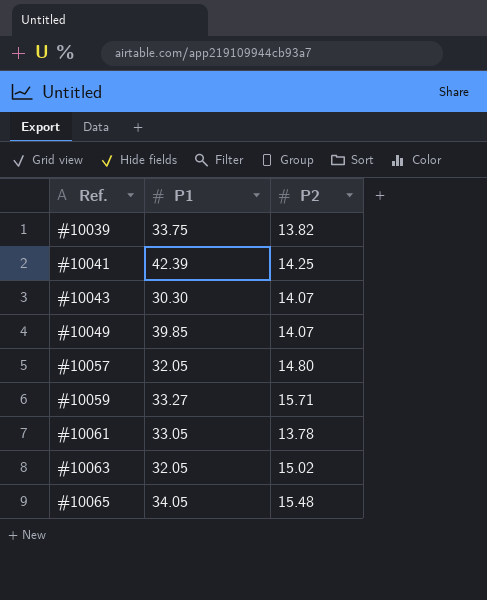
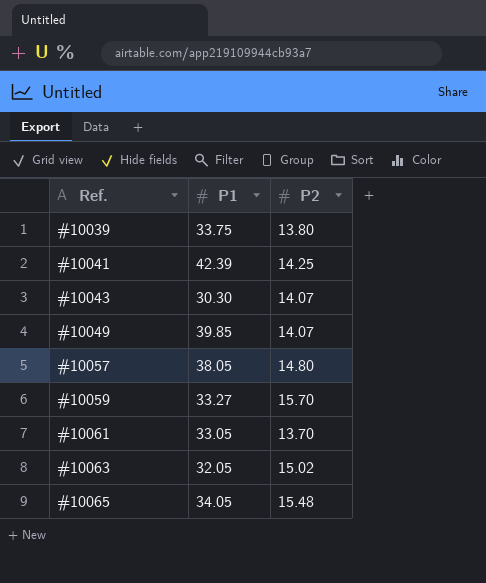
#10039 | P2: 13.82 -> 13.80
#10057 | P1: 32.05 -> 38.05
#10059 | P2: 15.71 -> 15.70
#10061 | P2: 13.78 -> 13.70

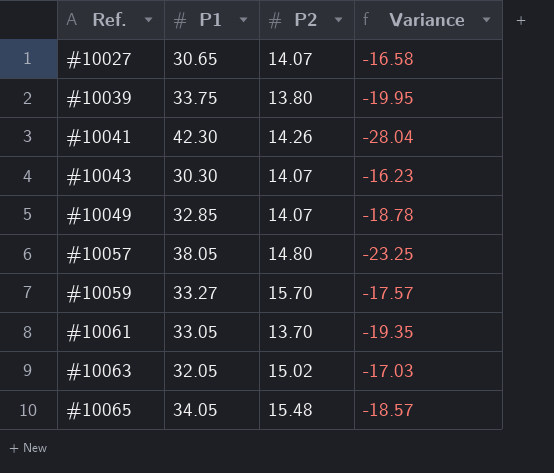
column Variance | formula: none -> [P2] - [P1]
row #10027: none -> 30.65 | 14.07 | -16.58
#10041 | P1: 42.39 -> 42.30
#10041 | P2: 14.25 -> 14.26
#10049 | P1: 39.85 -> 32.85

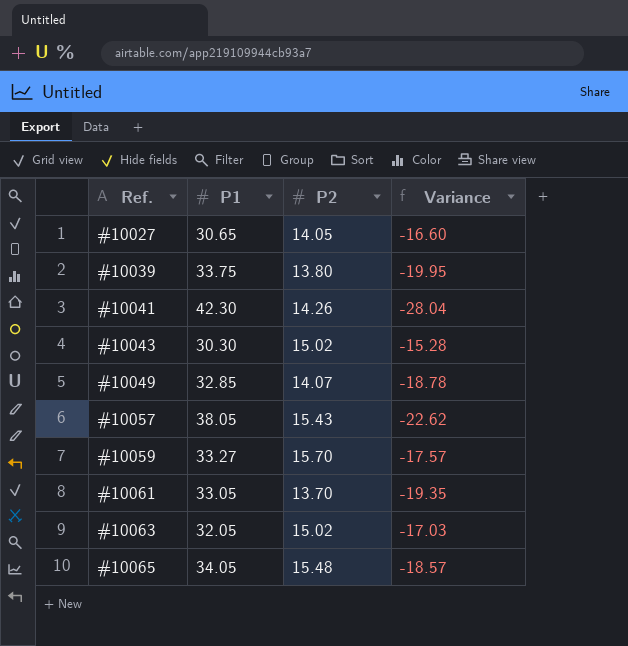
#10027 | P2: 14.07 -> 14.05
#10027 | Variance: -16.58 -> -16.60
#10043 | P2: 14.07 -> 15.02
#10043 | Variance: -16.23 -> -15.28
#10057 | P2: 14.80 -> 15.43
#10057 | Variance: -23.25 -> -22.62

